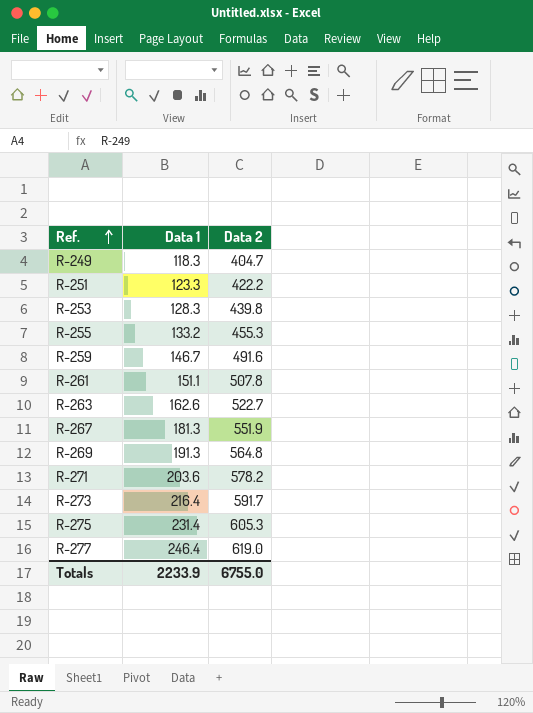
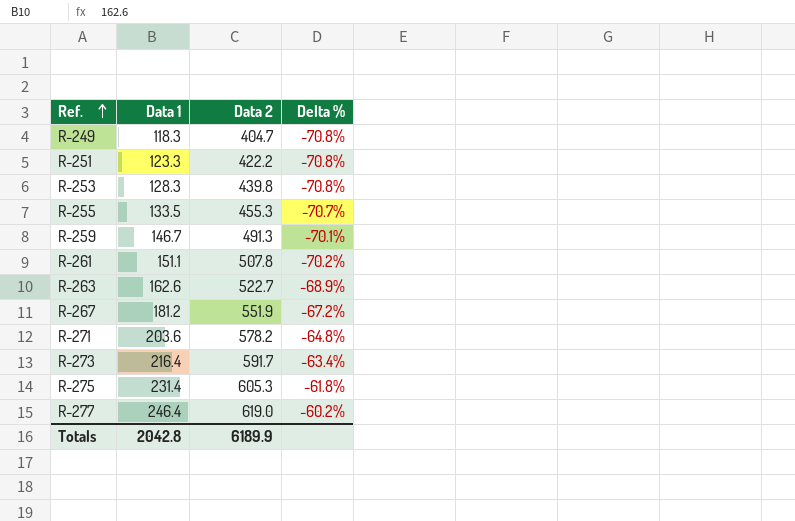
column Delta % | formula: none -> ([Data 1] - [Data 2]) / [Data 2]
row R-269: 191.3 | 564.8 -> none
R-255 | Data 1: 133.2 -> 133.5
R-259 | Data 2: 491.6 -> 491.3
R-267 | Data 1: 181.3 -> 181.2
Totals | Data 1: 2233.9 -> 2042.8
Totals | Data 2: 6755.0 -> 6189.9

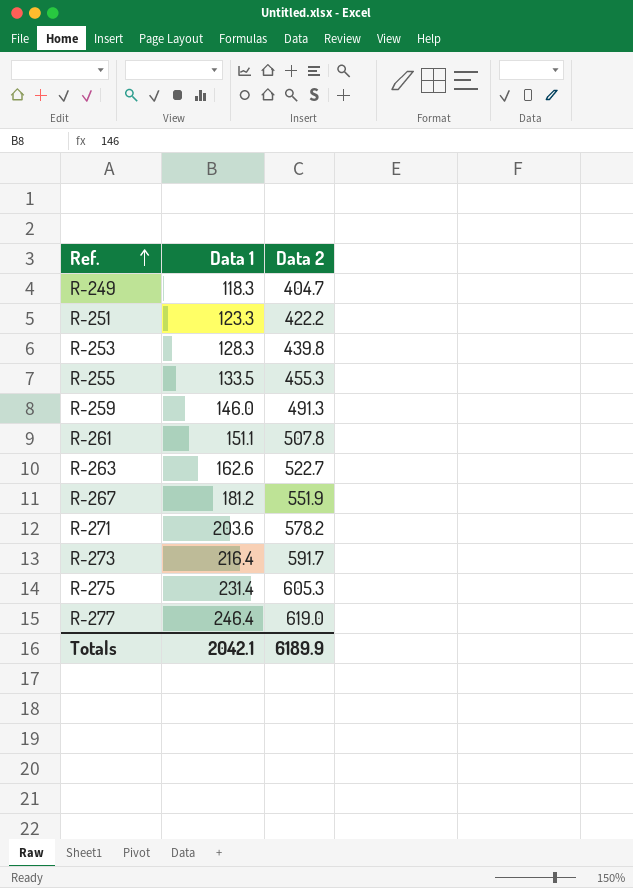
column Delta % | formula: ([Data 1] - [Data 2]) / [Data 2] -> none
R-259 | Data 1: 146.7 -> 146.0
Totals | Data 1: 2042.8 -> 2042.1

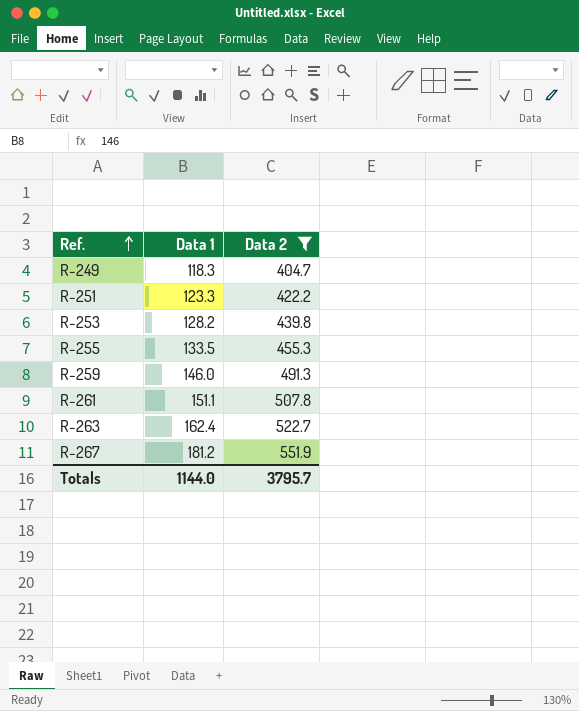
filter: none -> Data 2 <= 551.9
R-253 | Data 1: 128.3 -> 128.2
R-263 | Data 1: 162.6 -> 162.4
Totals | Data 1: 2042.1 -> 1144.0
Totals | Data 2: 6189.9 -> 3795.7

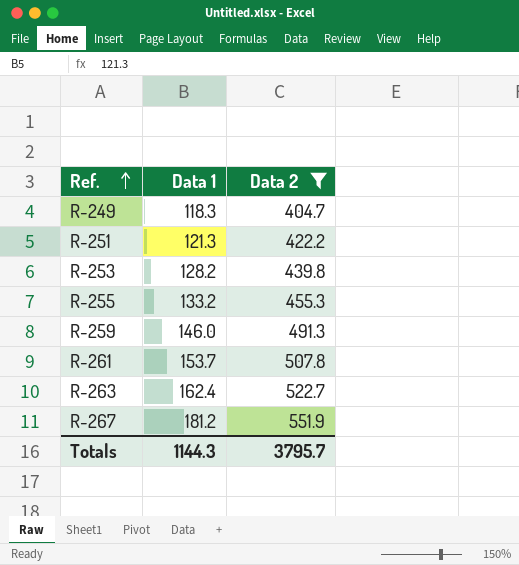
R-251 | Data 1: 123.3 -> 121.3
R-255 | Data 1: 133.5 -> 133.2
R-261 | Data 1: 151.1 -> 153.7
Totals | Data 1: 1144.0 -> 1144.3

